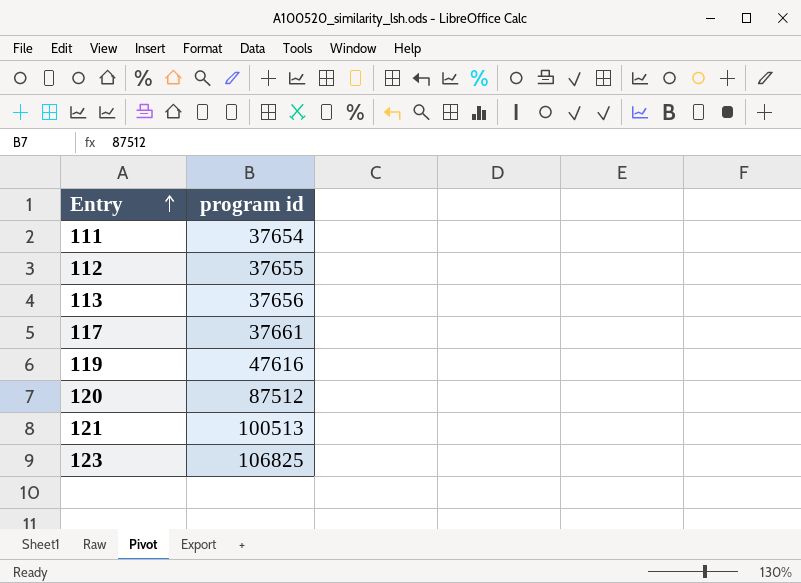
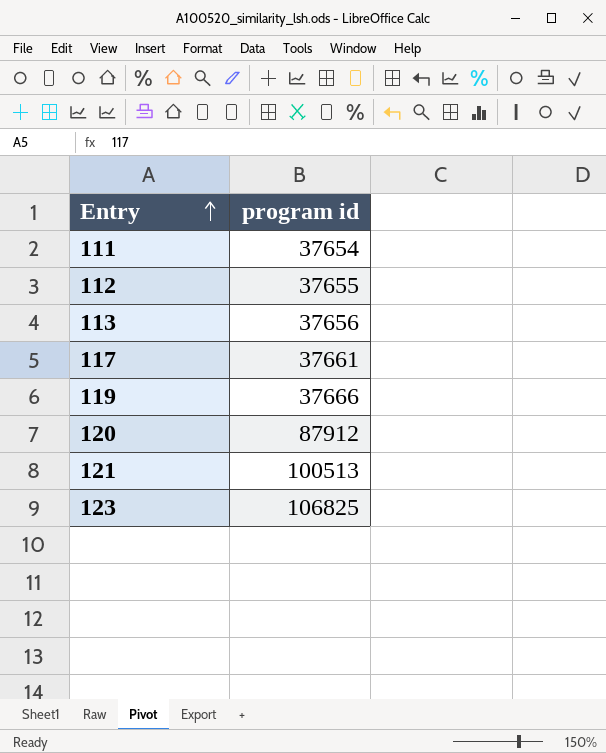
119 | program id: 47616 -> 37666
120 | program id: 87512 -> 87912

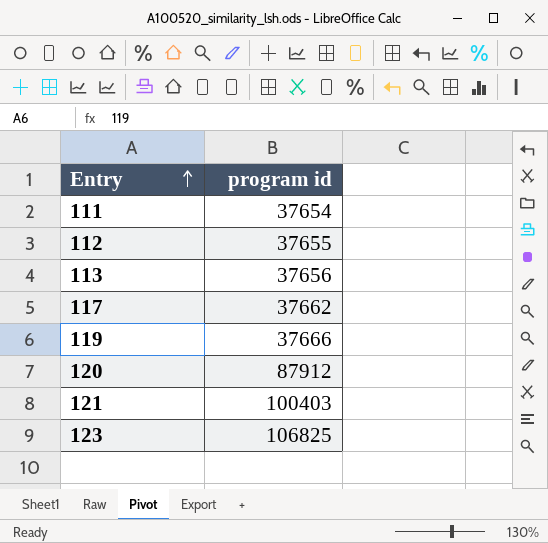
117 | program id: 37661 -> 37662
121 | program id: 100513 -> 100403

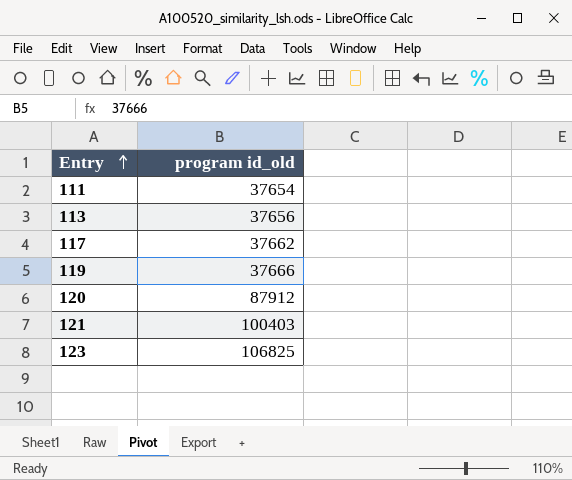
column name: program id -> program id_old
row 112: 37655 -> none

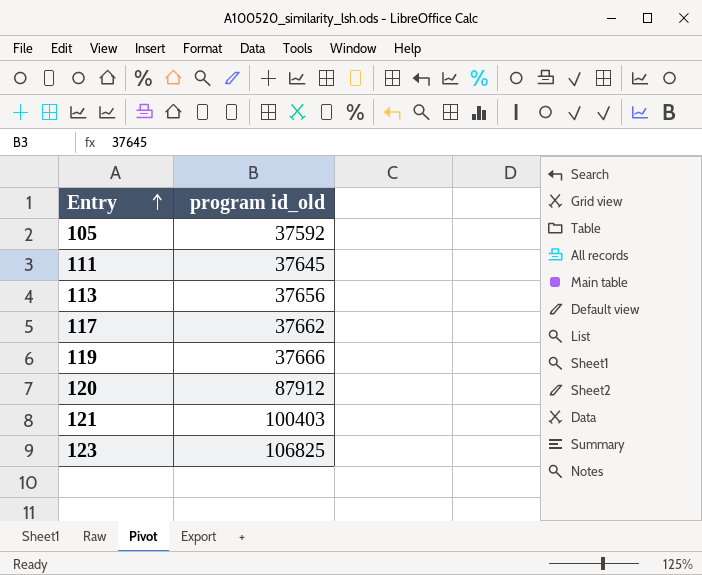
row 105: none -> 37592
111 | program id_old: 37654 -> 37645

